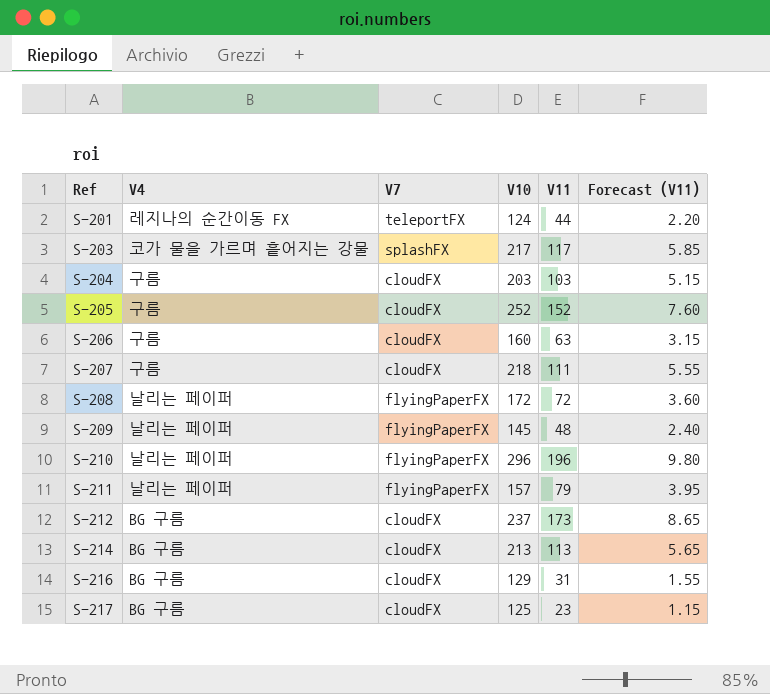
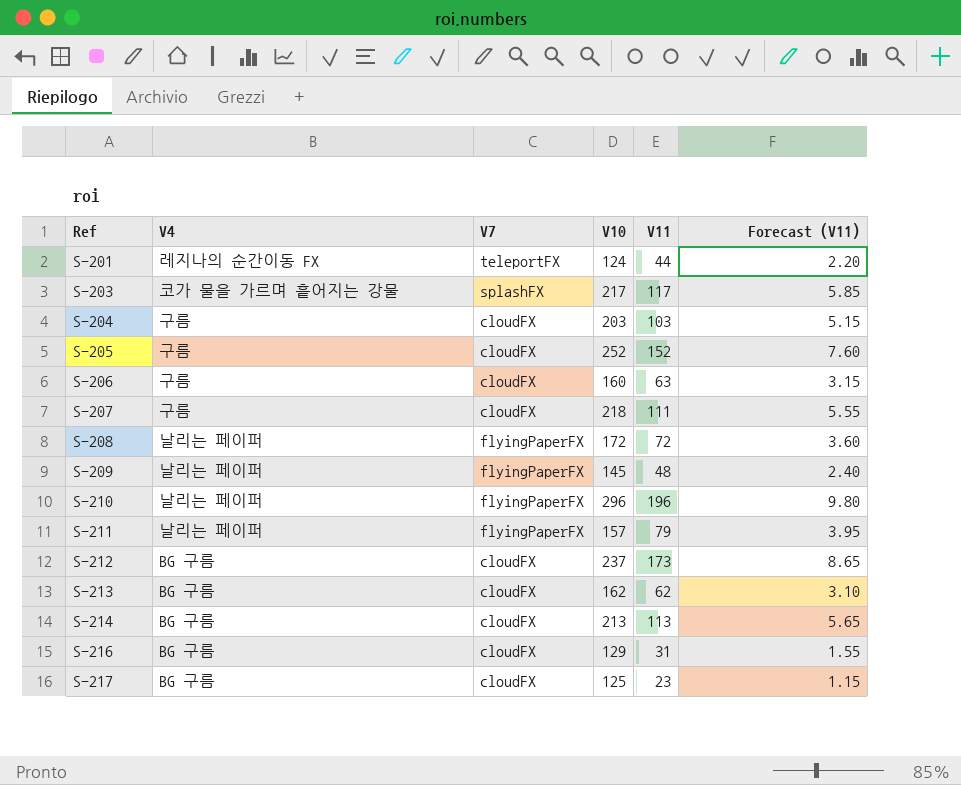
row S-213: none -> BG 구름 | cloudFX | 162 | 62 | 3.10

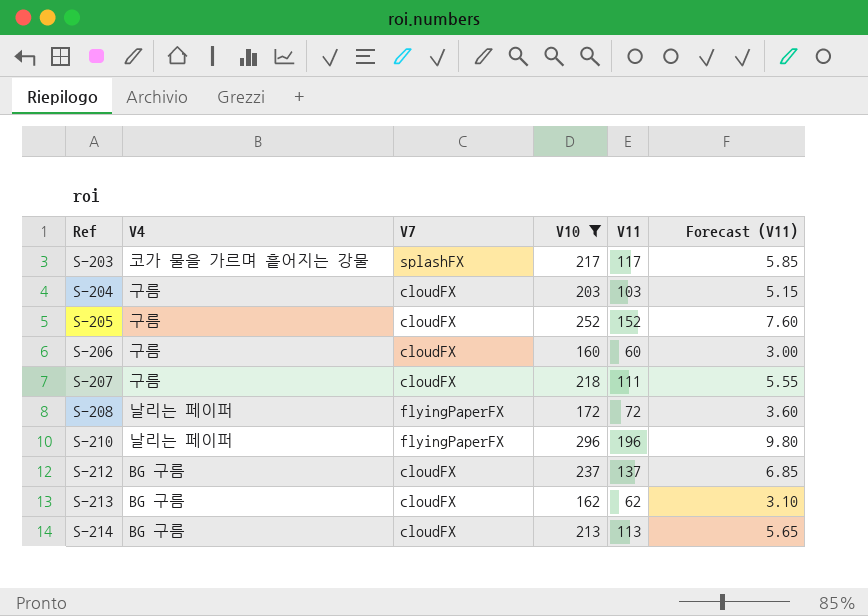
filter: none -> V10 >= 160
S-206 | V11: 63 -> 60
S-206 | Forecast (V11): 3.15 -> 3.00
S-212 | V11: 173 -> 137
S-212 | Forecast (V11): 8.65 -> 6.85

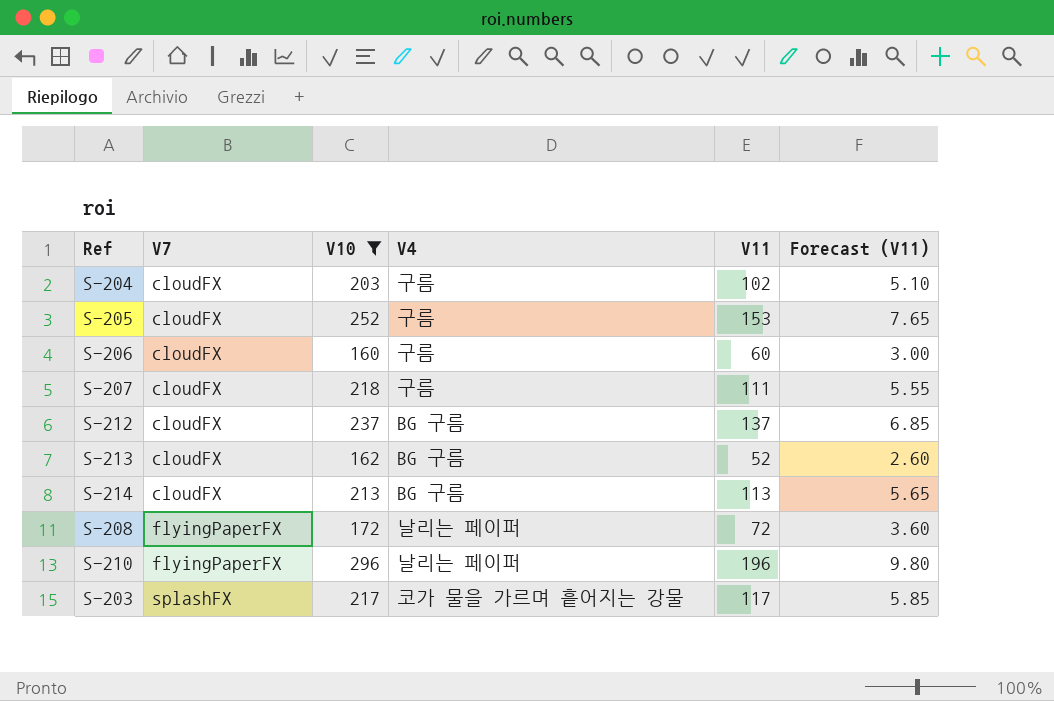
row order: Ref ascending -> V7 ascending
column V4 | position: 2 -> 4
S-204 | V11: 103 -> 102
S-204 | Forecast (V11): 5.15 -> 5.10
S-205 | V11: 152 -> 153
S-205 | Forecast (V11): 7.60 -> 7.65
S-213 | V11: 62 -> 52
S-213 | Forecast (V11): 3.10 -> 2.60

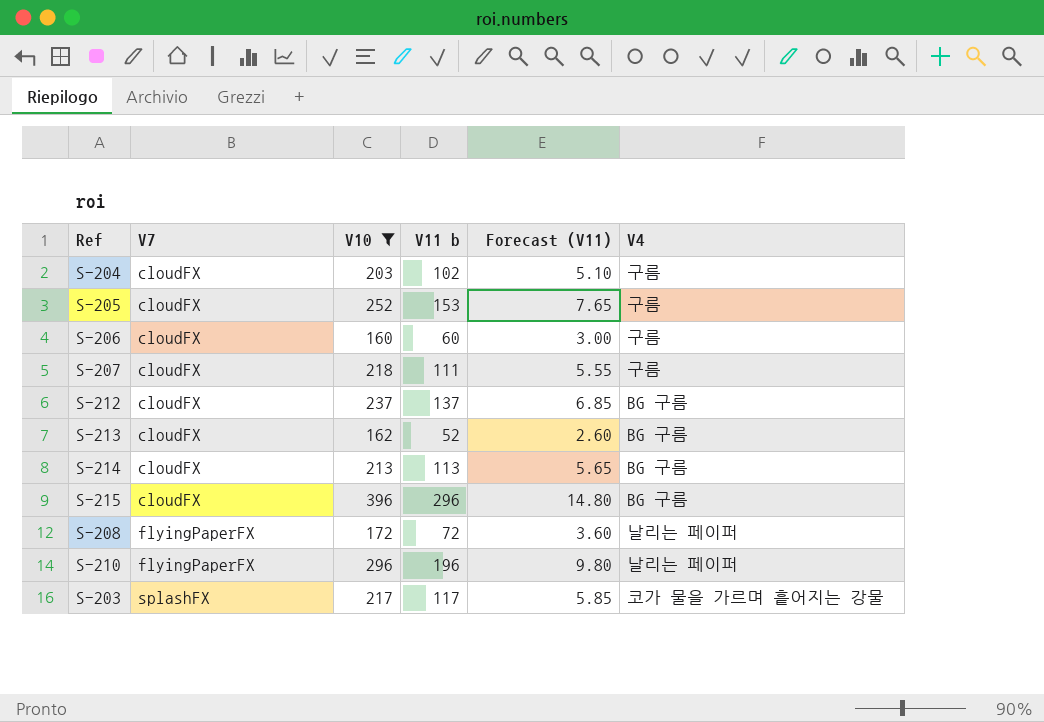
column name: V11 -> V11 b
column V4 | position: 4 -> 6
row S-215: none -> cloudFX | 396 | 296 | 14.80 | BG 구름

